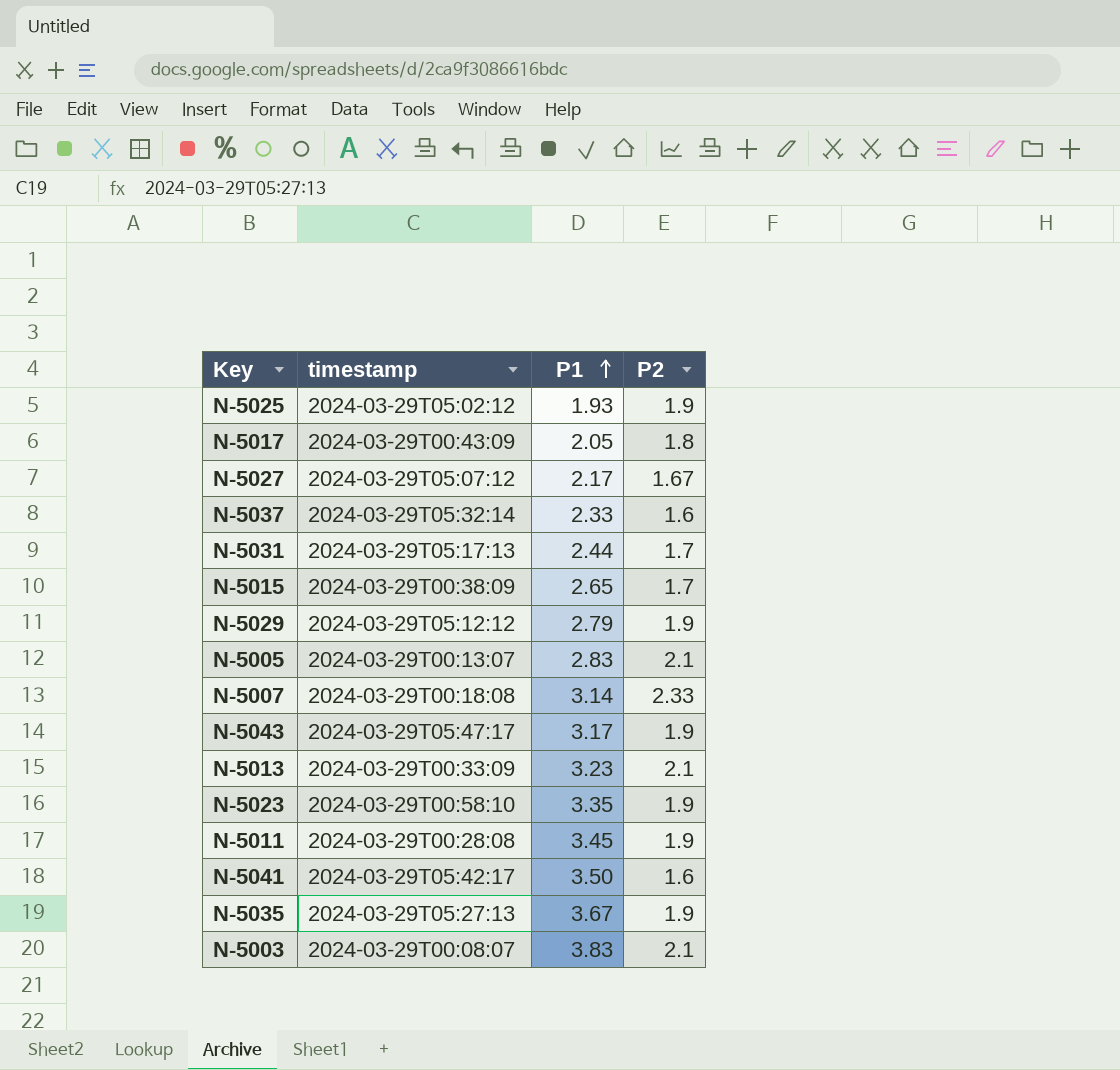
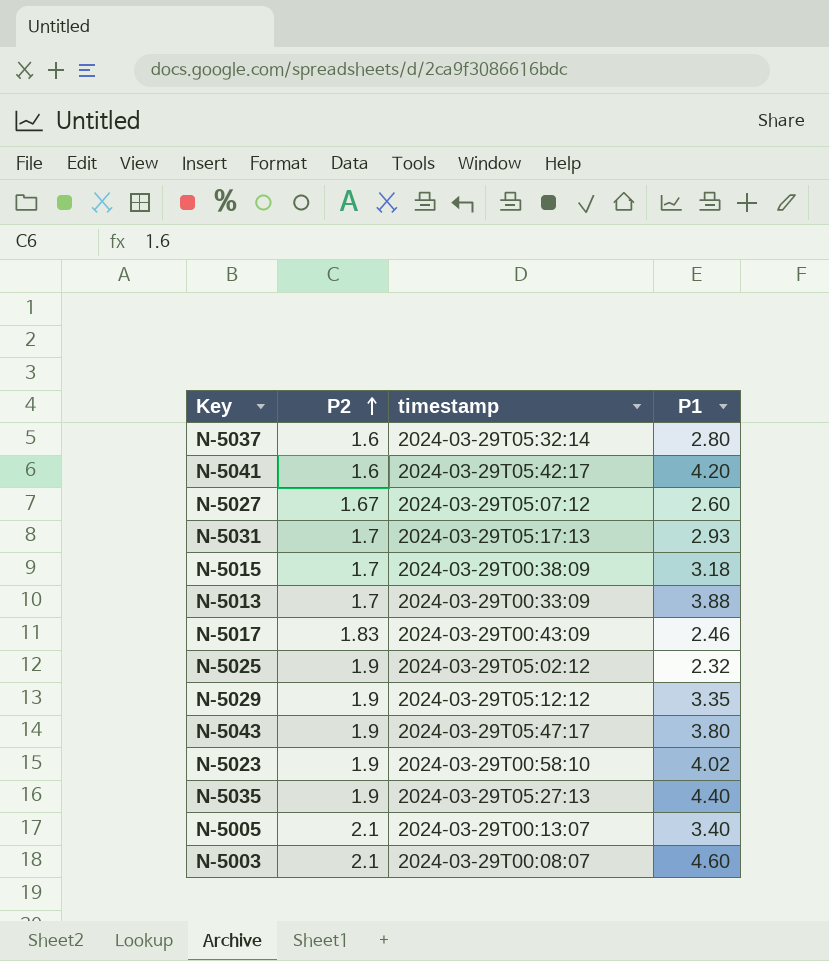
row order: P1 ascending -> P2 ascending
column P2 | position: 4 -> 2
row N-5007: 2024-03-29T00:18:08 | 3.14 | 2.33 -> none
row N-5011: 2024-03-29T00:28:08 | 3.45 | 1.9 -> none
N-5037 | P1: 2.33 -> 2.80
N-5041 | P1: 3.50 -> 4.20
N-5027 | P1: 2.17 -> 2.60
N-5031 | P1: 2.44 -> 2.93
N-5015 | P1: 2.65 -> 3.18
N-5013 | P2: 2.1 -> 1.7
N-5013 | P1: 3.23 -> 3.88
N-5017 | P2: 1.8 -> 1.83
N-5017 | P1: 2.05 -> 2.46
N-5025 | P1: 1.93 -> 2.32
N-5029 | P1: 2.79 -> 3.35
N-5043 | P1: 3.17 -> 3.80
N-5023 | P1: 3.35 -> 4.02
N-5035 | P1: 3.67 -> 4.40
N-5005 | P1: 2.83 -> 3.40
N-5003 | P1: 3.83 -> 4.60

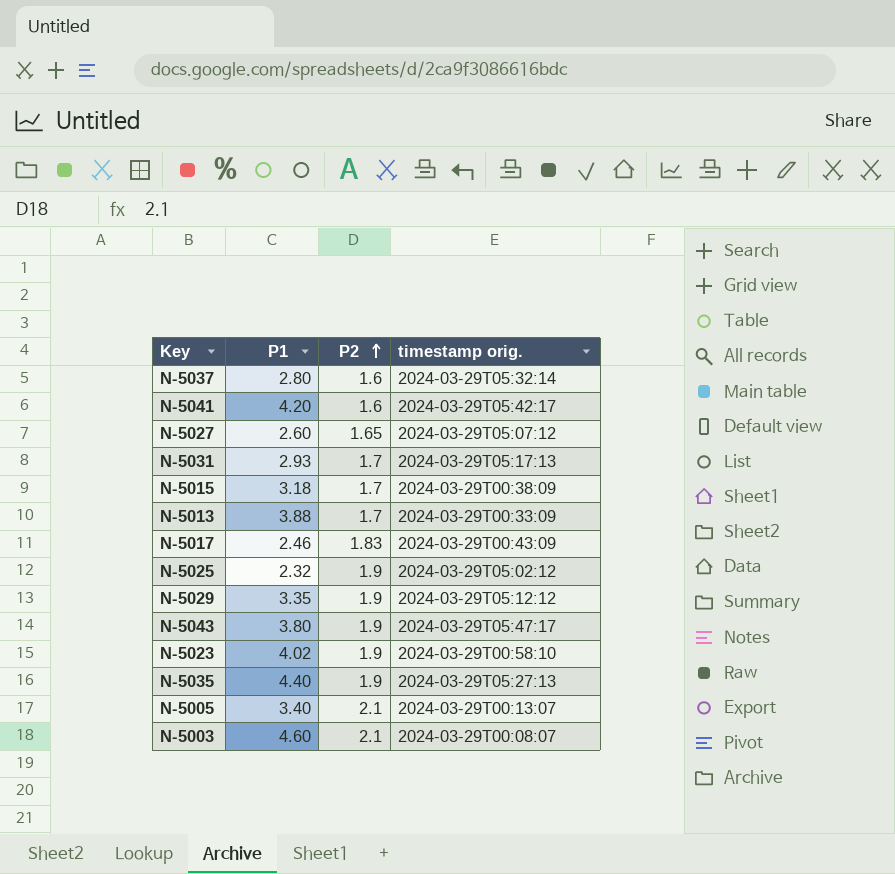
column P1 | position: 4 -> 2
column name: timestamp -> timestamp orig.
N-5027 | P2: 1.67 -> 1.65

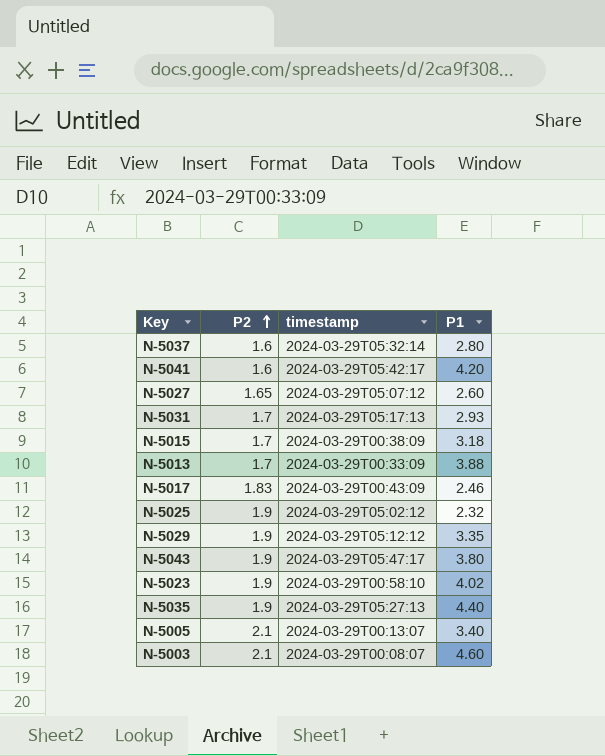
column name: timestamp orig. -> timestamp
column P1 | position: 2 -> 4

